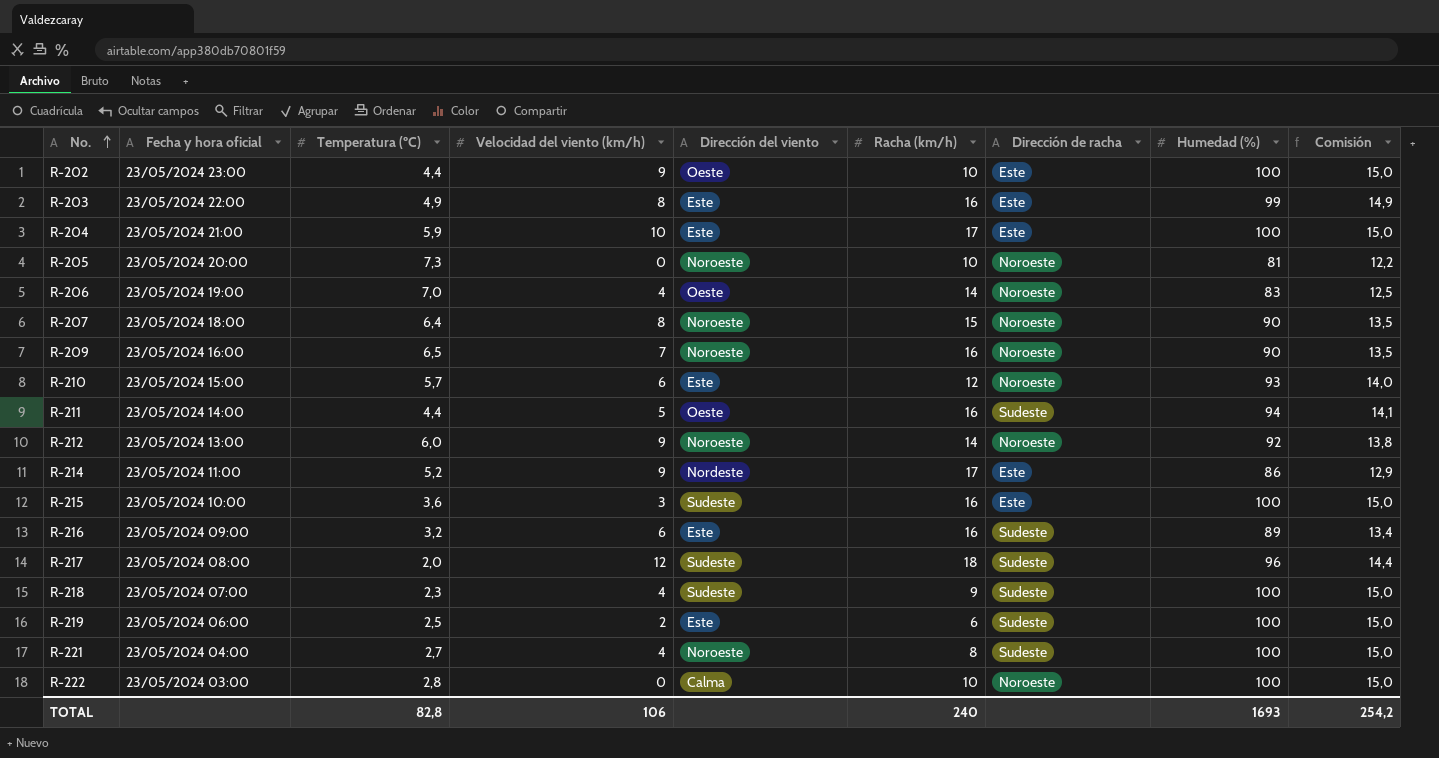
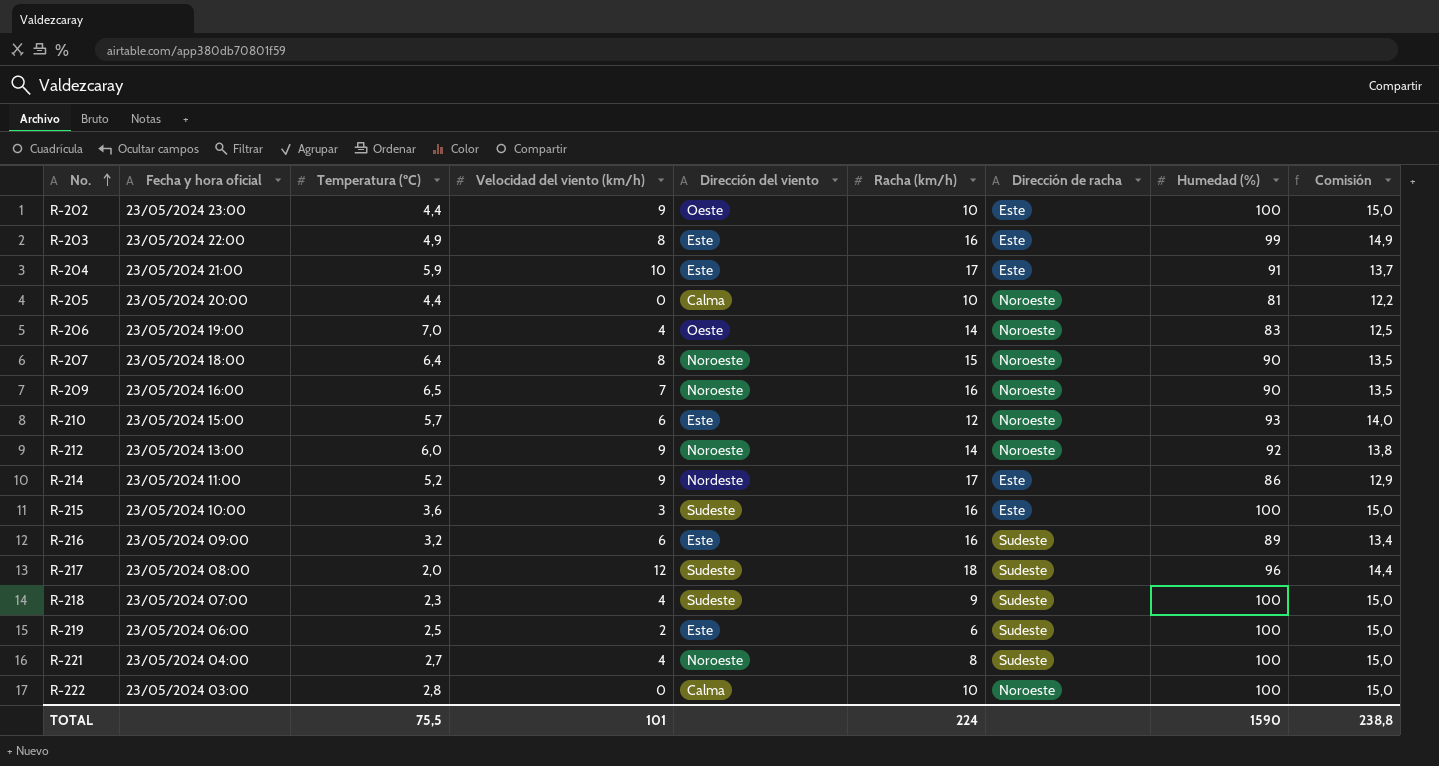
row R-211: 23/05/2024 14:00 | 4,4 | 5 | Oeste | 16 | Sudeste | 94 | 14,1 -> none
R-204 | Humedad (%): 100 -> 91
R-204 | Comisión: 15,0 -> 13,7
R-205 | Temperatura (ºC): 7,3 -> 4,4
R-205 | Dirección del viento: Noroeste -> Calma
TOTAL | Temperatura (ºC): 82,8 -> 75,5
TOTAL | Velocidad del viento (km/h): 106 -> 101
TOTAL | Racha (km/h): 240 -> 224
TOTAL | Humedad (%): 1693 -> 1590
TOTAL | Comisión: 254,2 -> 238,8

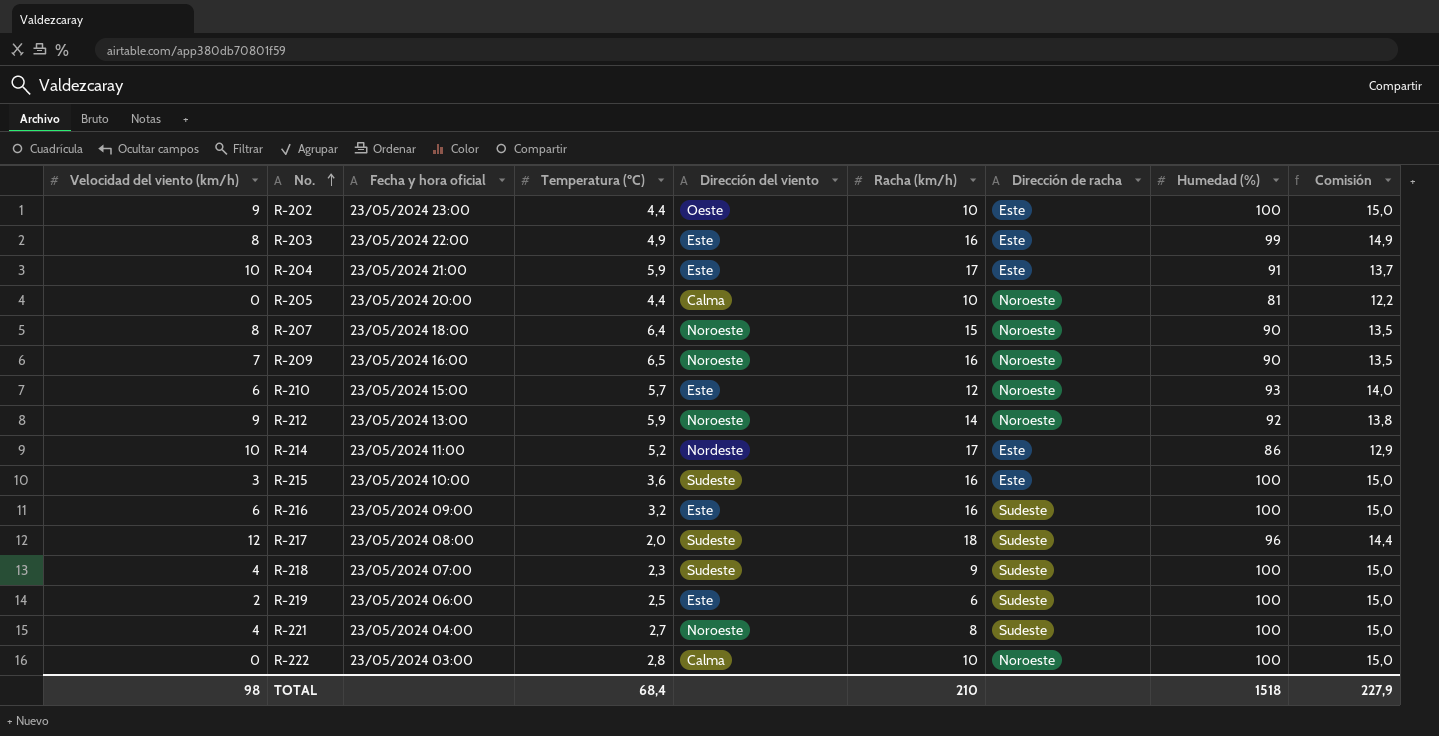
column Velocidad del viento (km/h) | position: 4 -> 1
row R-206: 23/05/2024 19:00 | 7,0 | 4 | Oeste | 14 | Noroeste | 83 | 12,5 -> none
R-212 | Temperatura (ºC): 6,0 -> 5,9
R-214 | Velocidad del viento (km/h): 9 -> 10
R-216 | Humedad (%): 89 -> 100
R-216 | Comisión: 13,4 -> 15,0
TOTAL | Velocidad del viento (km/h): 101 -> 98
TOTAL | Temperatura (ºC): 75,5 -> 68,4
TOTAL | Racha (km/h): 224 -> 210
TOTAL | Humedad (%): 1590 -> 1518
TOTAL | Comisión: 238,8 -> 227,9

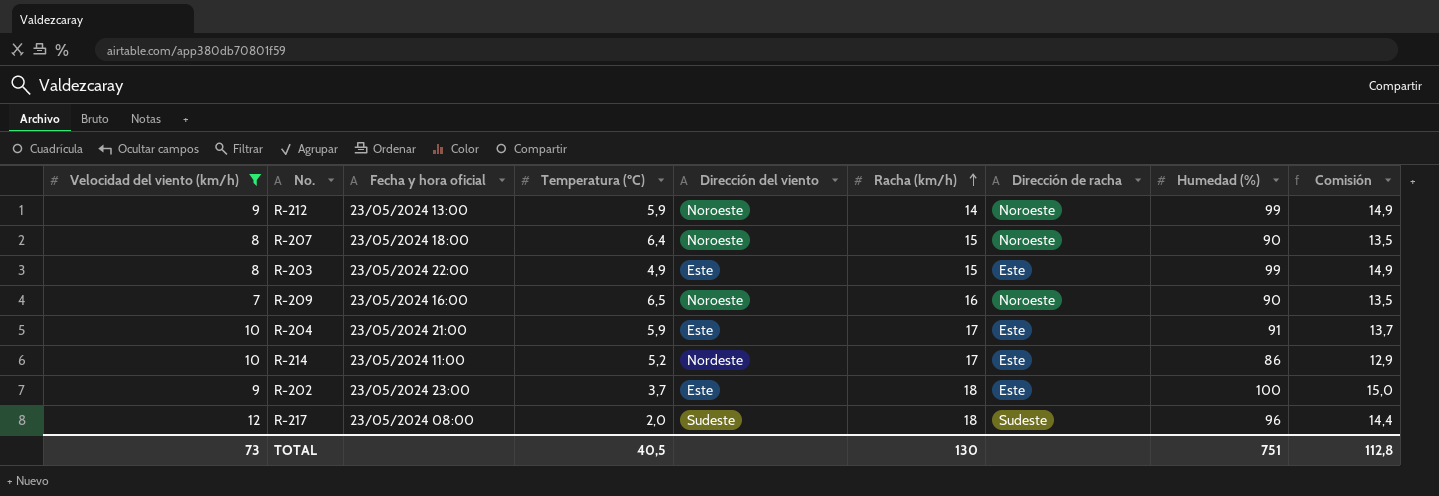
filter: none -> Velocidad del viento (km/h) >= 7
row order: No. ascending -> Racha (km/h) ascending
R-212 | Humedad (%): 92 -> 99
R-212 | Comisión: 13,8 -> 14,9
R-203 | Racha (km/h): 16 -> 15
R-202 | Temperatura (ºC): 4,4 -> 3,7
R-202 | Dirección del viento: Oeste -> Este
R-202 | Racha (km/h): 10 -> 18
TOTAL | Velocidad del viento (km/h): 98 -> 73
TOTAL | Temperatura (ºC): 68,4 -> 40,5
TOTAL | Racha (km/h): 210 -> 130
TOTAL | Humedad (%): 1518 -> 751
TOTAL | Comisión: 227,9 -> 112,8

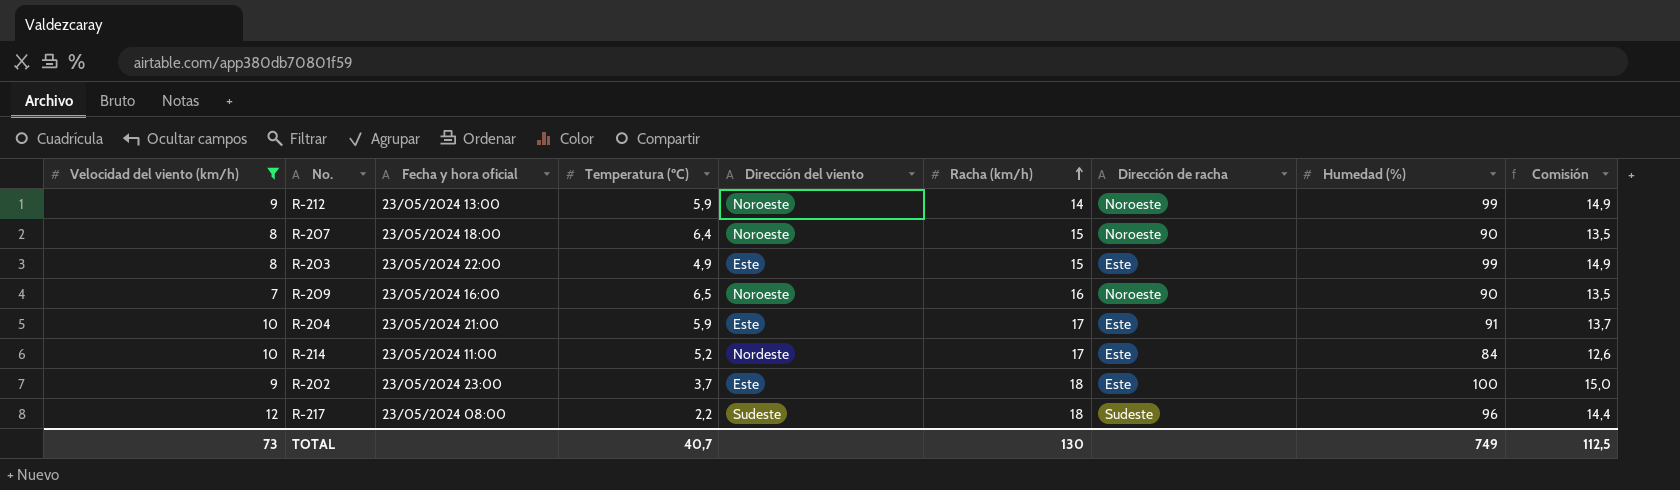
R-214 | Humedad (%): 86 -> 84
R-214 | Comisión: 12,9 -> 12,6
R-217 | Temperatura (ºC): 2,0 -> 2,2
TOTAL | Temperatura (ºC): 40,5 -> 40,7
TOTAL | Humedad (%): 751 -> 749
TOTAL | Comisión: 112,8 -> 112,5

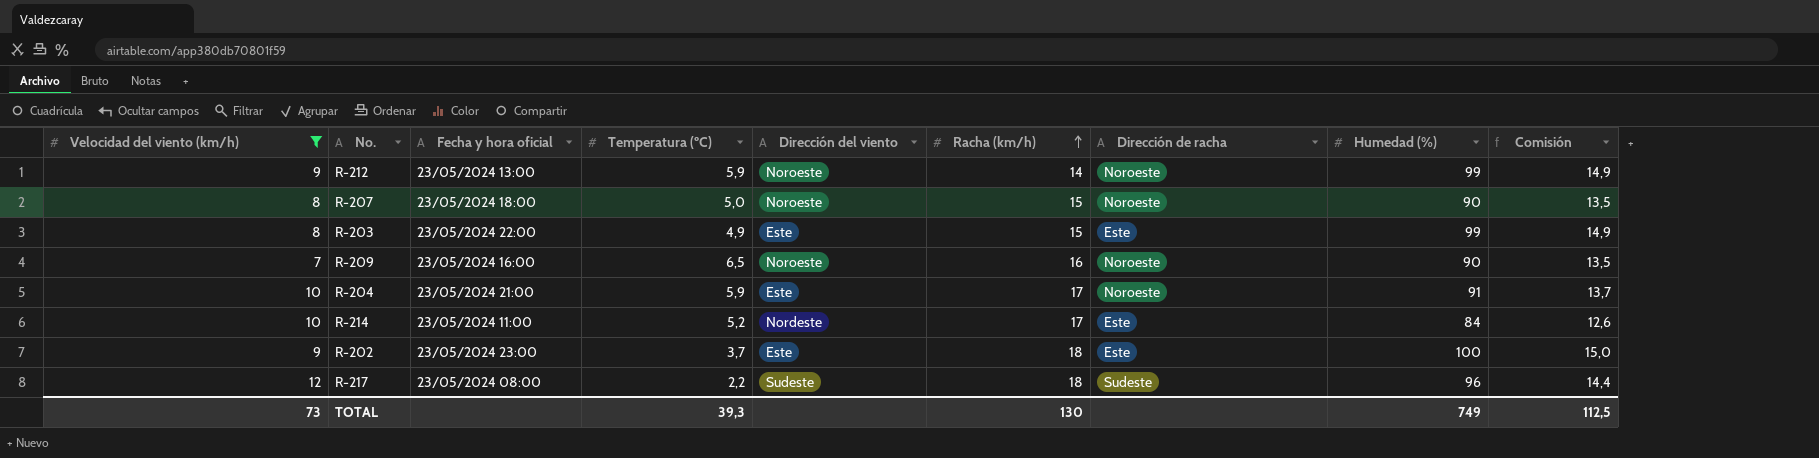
R-207 | Temperatura (ºC): 6,4 -> 5,0
R-204 | Dirección de racha: Este -> Noroeste
TOTAL | Temperatura (ºC): 40,7 -> 39,3

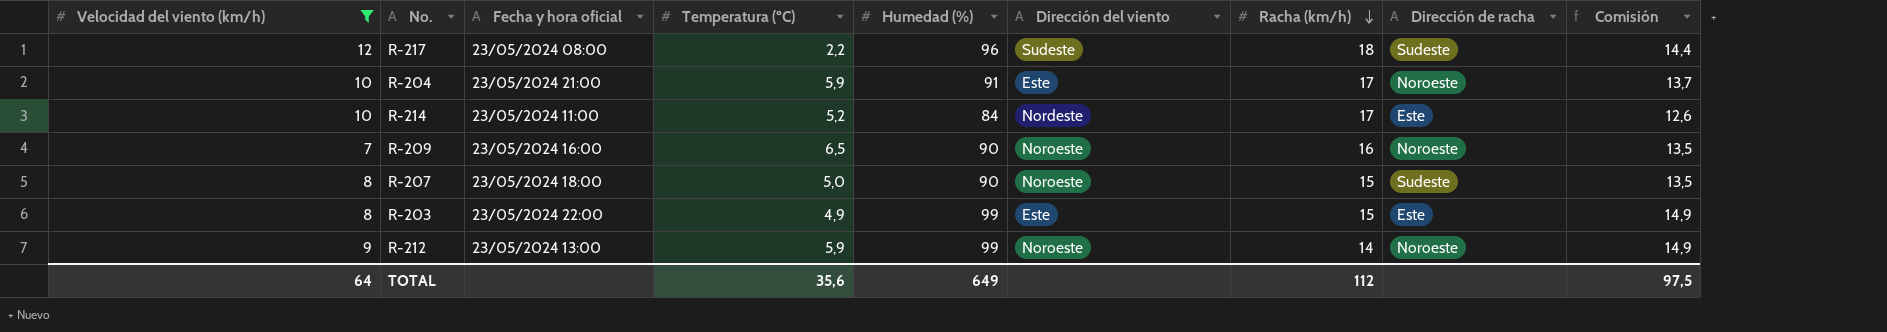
row order: Racha (km/h) ascending -> Racha (km/h) descending
column Humedad (%) | position: 8 -> 5
row R-202: 9 | 23/05/2024 23:00 | 3,7 | Este | 18 | Este | 100 | 15,0 -> none
R-207 | Dirección de racha: Noroeste -> Sudeste
TOTAL | Velocidad del viento (km/h): 73 -> 64
TOTAL | Temperatura (ºC): 39,3 -> 35,6
TOTAL | Humedad (%): 749 -> 649
TOTAL | Racha (km/h): 130 -> 112
TOTAL | Comisión: 112,5 -> 97,5

